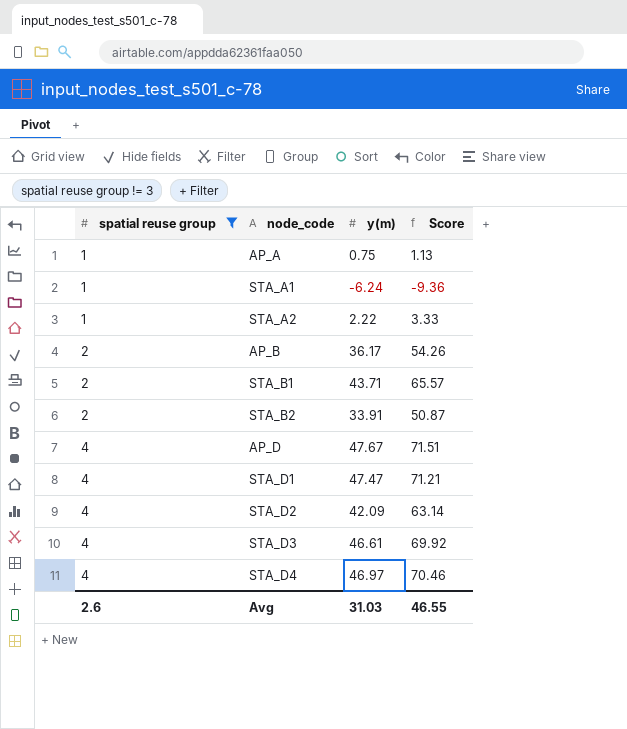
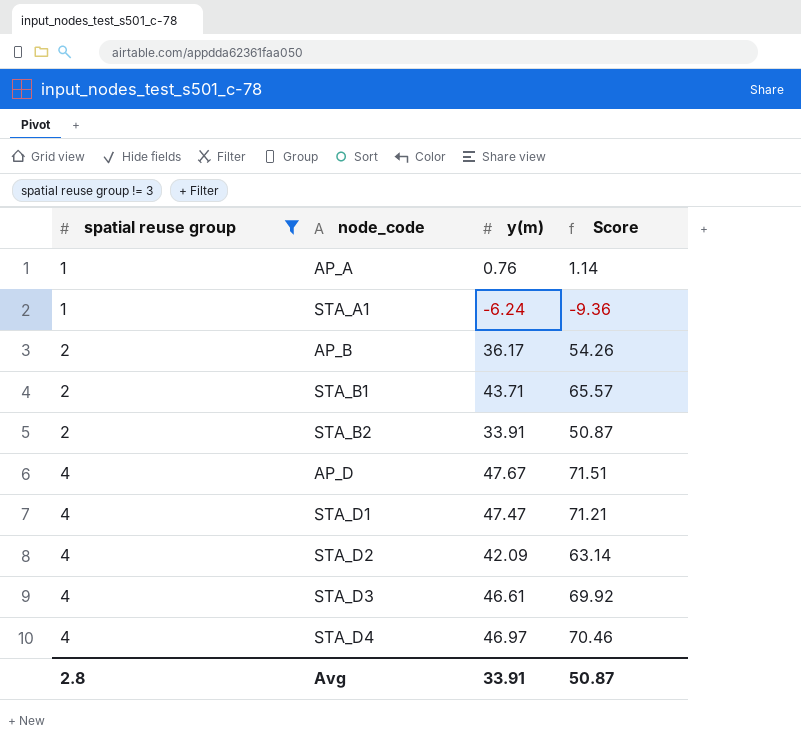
row STA_A2: 1 | 2.22 | 3.33 -> none
AP_A | y(m): 0.75 -> 0.76
AP_A | Score: 1.13 -> 1.14
Avg | spatial reuse group: 2.6 -> 2.8
Avg | y(m): 31.03 -> 33.91
Avg | Score: 46.55 -> 50.87

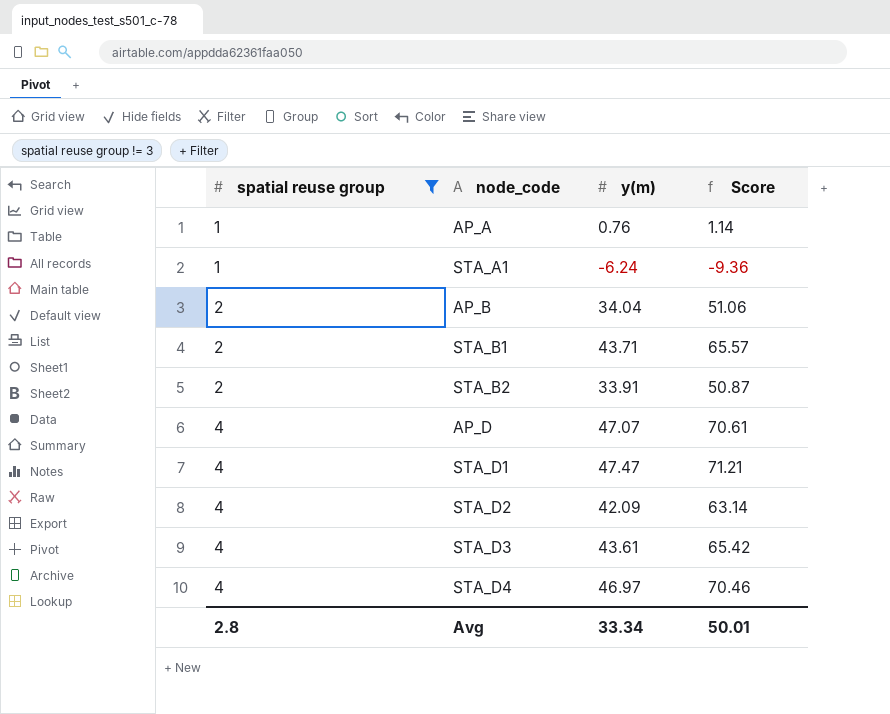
AP_B | y(m): 36.17 -> 34.04
AP_B | Score: 54.26 -> 51.06
AP_D | y(m): 47.67 -> 47.07
AP_D | Score: 71.51 -> 70.61
STA_D3 | y(m): 46.61 -> 43.61
STA_D3 | Score: 69.92 -> 65.42
Avg | y(m): 33.91 -> 33.34
Avg | Score: 50.87 -> 50.01

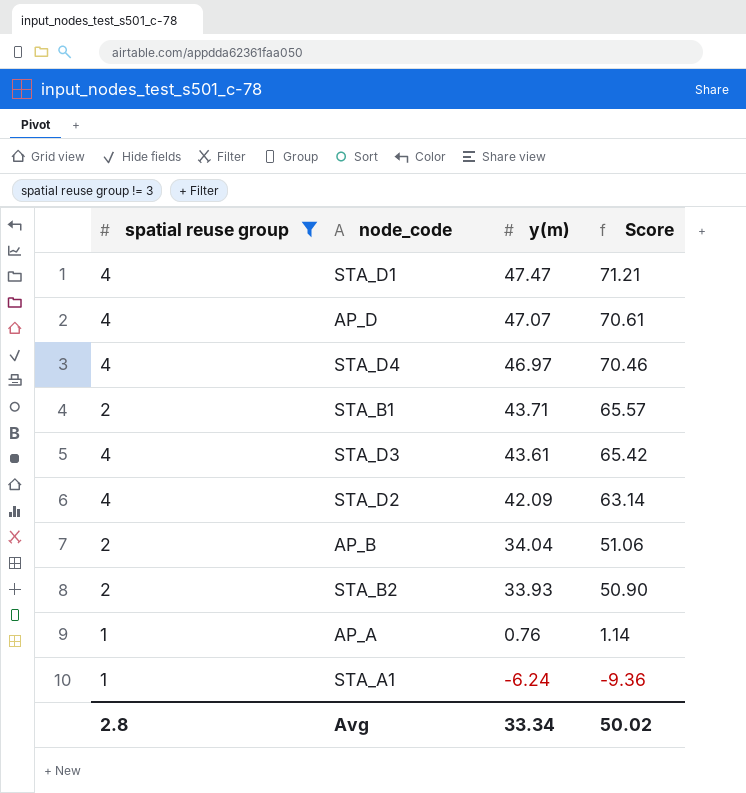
row order: spatial reuse group ascending -> y(m) descending
STA_B2 | y(m): 33.91 -> 33.93
STA_B2 | Score: 50.87 -> 50.90
Avg | Score: 50.01 -> 50.02

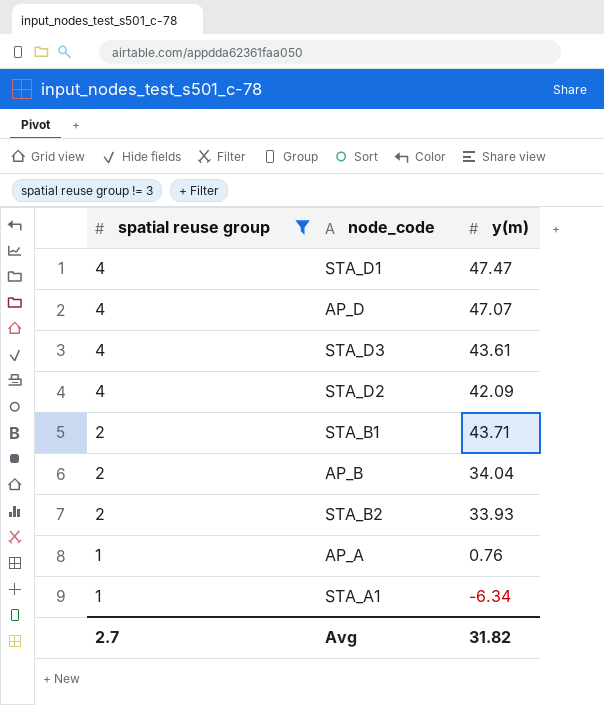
row order: y(m) descending -> spatial reuse group descending
column Score | formula: [y(m)] * 1.5 -> none
row STA_D4: 4 | 46.97 | 70.46 -> none
STA_A1 | y(m): -6.24 -> -6.34
Avg | spatial reuse group: 2.8 -> 2.7
Avg | y(m): 33.34 -> 31.82

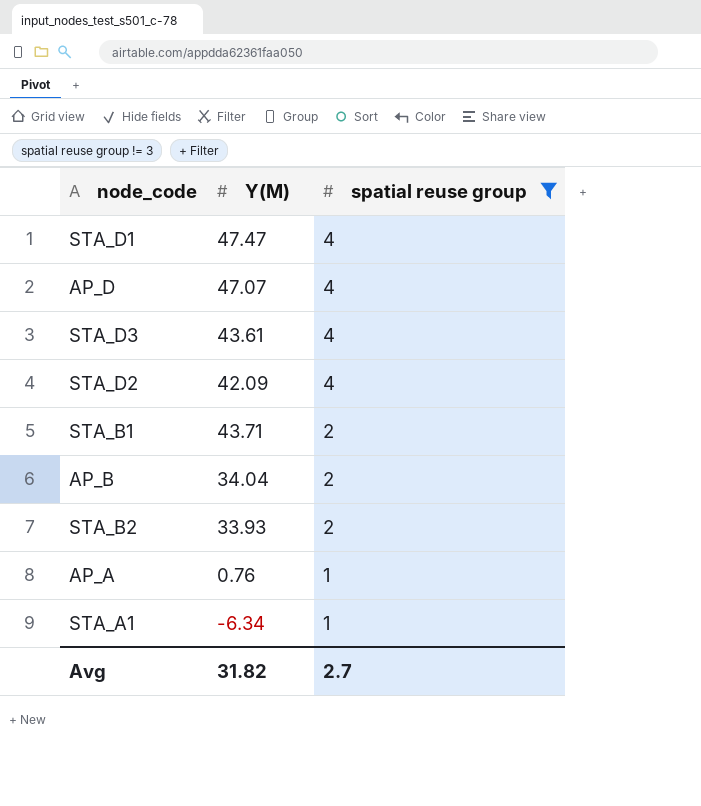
column name: y(m) -> Y(M)
column spatial reuse group | position: 1 -> 3

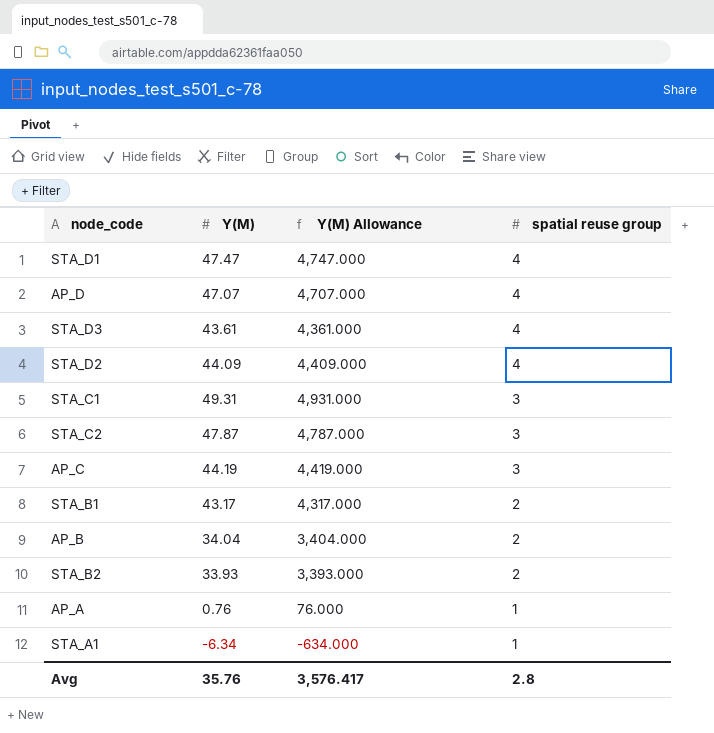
filter: spatial reuse group != 3 -> none
column Y(M) Allowance | formula: none -> [Y(M)] * 100
STA_D2 | Y(M): 42.09 -> 44.09
STA_B1 | Y(M): 43.71 -> 43.17
Avg | Y(M): 31.82 -> 35.76
Avg | spatial reuse group: 2.7 -> 2.8

